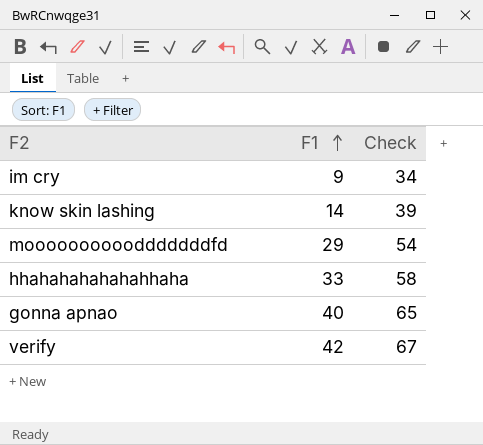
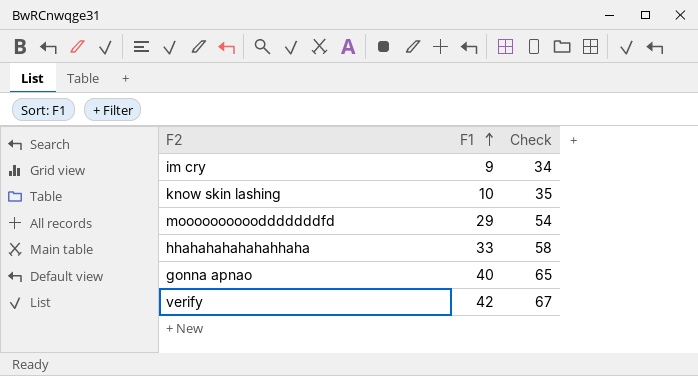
know skin lashing | F1: 14 -> 10
know skin lashing | Check: 39 -> 35

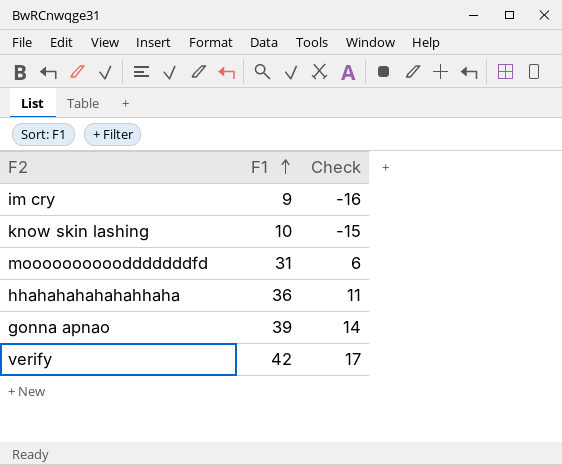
column Check | formula: [F1] + 25 -> [F1] - 25
moooooooooodddddddfd | F1: 29 -> 31
hhahahahahahahhaha | F1: 33 -> 36
gonna apnao | F1: 40 -> 39

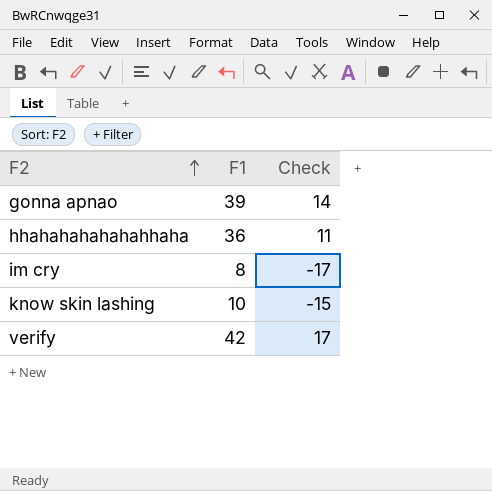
row order: F1 ascending -> F2 ascending
row moooooooooodddddddfd: 31 | 6 -> none
im cry | F1: 9 -> 8
im cry | Check: -16 -> -17

